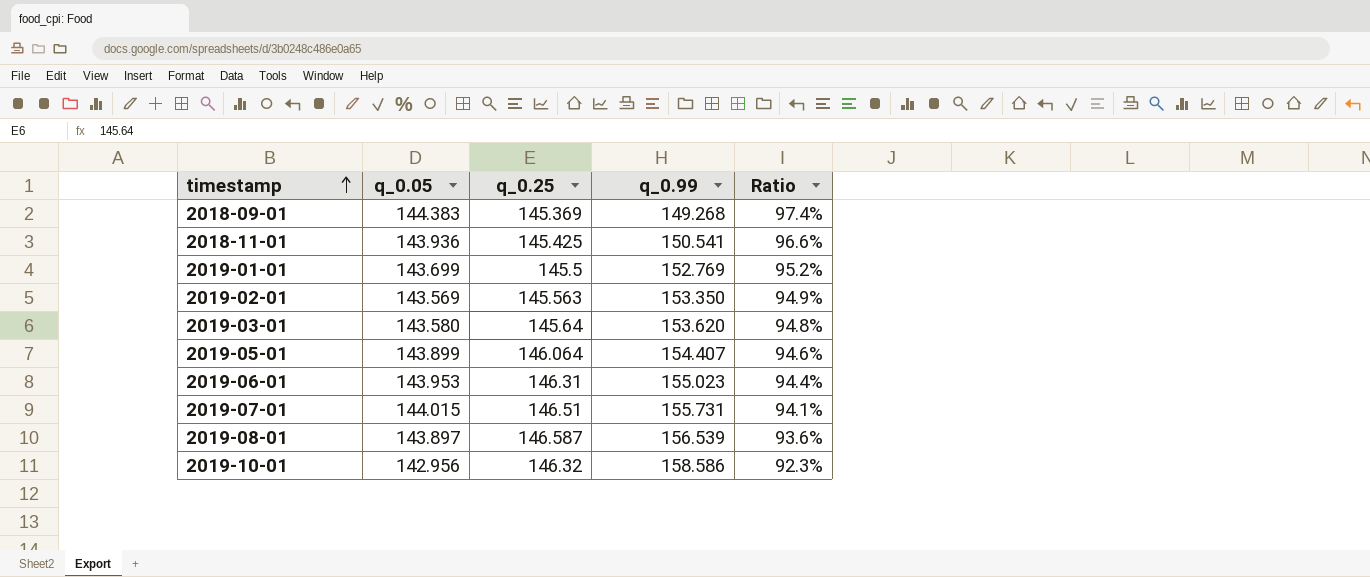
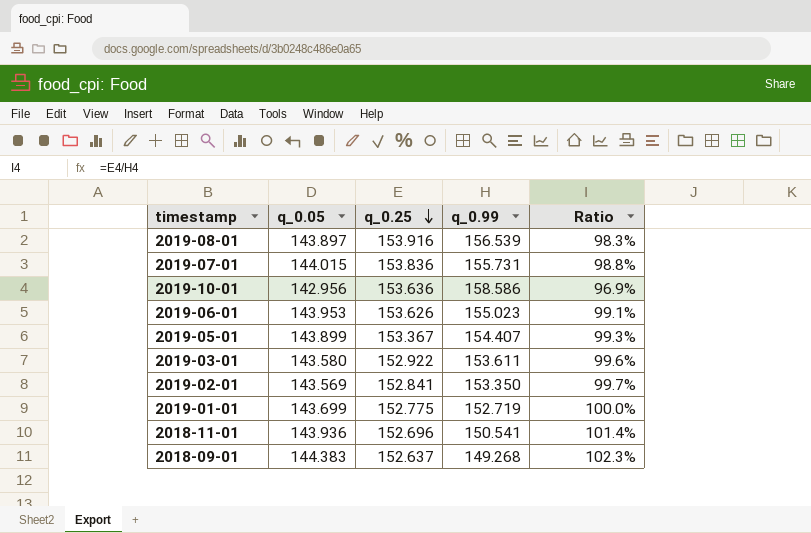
row order: timestamp ascending -> q_0.25 descending
2019-08-01 | q_0.25: 146.587 -> 153.916
2019-08-01 | Ratio: 93.6% -> 98.3%
2019-07-01 | q_0.25: 146.51 -> 153.836
2019-07-01 | Ratio: 94.1% -> 98.8%
2019-10-01 | q_0.25: 146.32 -> 153.636
2019-10-01 | Ratio: 92.3% -> 96.9%
2019-06-01 | q_0.25: 146.31 -> 153.626
2019-06-01 | Ratio: 94.4% -> 99.1%
2019-05-01 | q_0.25: 146.064 -> 153.367
2019-05-01 | Ratio: 94.6% -> 99.3%
2019-03-01 | q_0.25: 145.64 -> 152.922
2019-03-01 | q_0.99: 153.620 -> 153.611
2019-03-01 | Ratio: 94.8% -> 99.6%
2019-02-01 | q_0.25: 145.563 -> 152.841
2019-02-01 | Ratio: 94.9% -> 99.7%
2019-01-01 | q_0.25: 145.5 -> 152.775
2019-01-01 | q_0.99: 152.769 -> 152.719
2019-01-01 | Ratio: 95.2% -> 100.0%
2018-11-01 | q_0.25: 145.425 -> 152.696
2018-11-01 | Ratio: 96.6% -> 101.4%
2018-09-01 | q_0.25: 145.369 -> 152.637
2018-09-01 | Ratio: 97.4% -> 102.3%

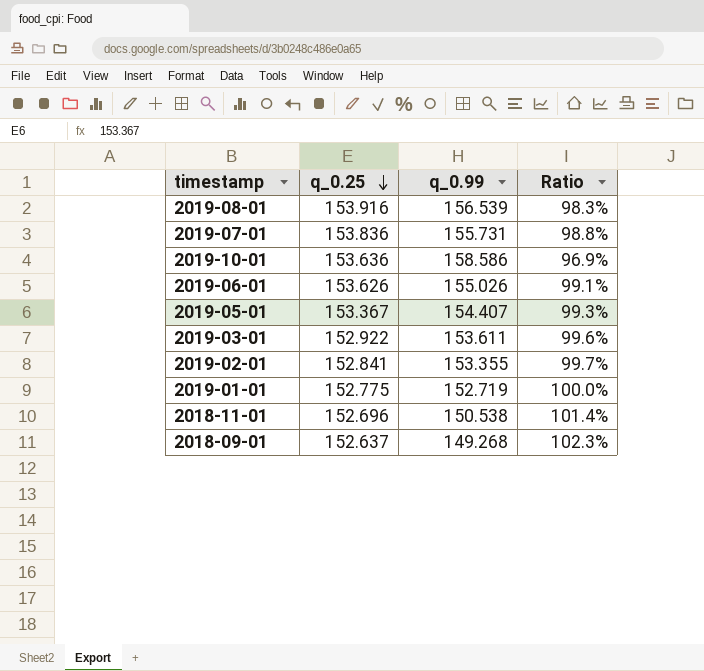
column q_0.05 | position: 2 -> none
2019-06-01 | q_0.99: 155.023 -> 155.026
2019-02-01 | q_0.99: 153.350 -> 153.355
2018-11-01 | q_0.99: 150.541 -> 150.538

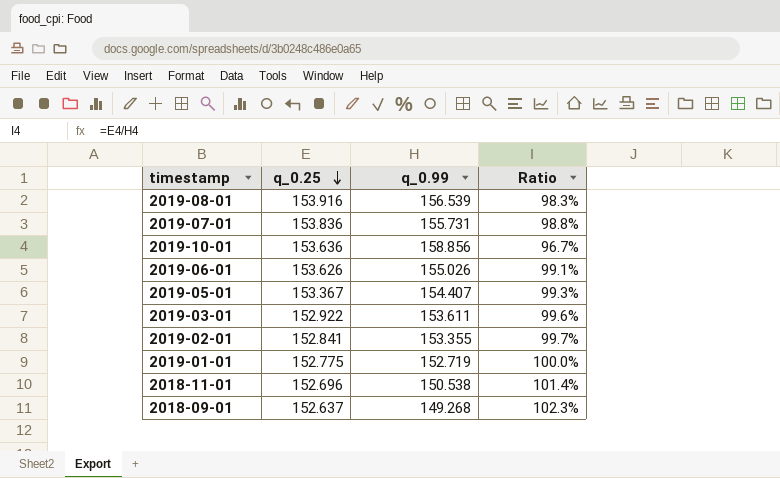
2019-10-01 | q_0.99: 158.586 -> 158.856
2019-10-01 | Ratio: 96.9% -> 96.7%

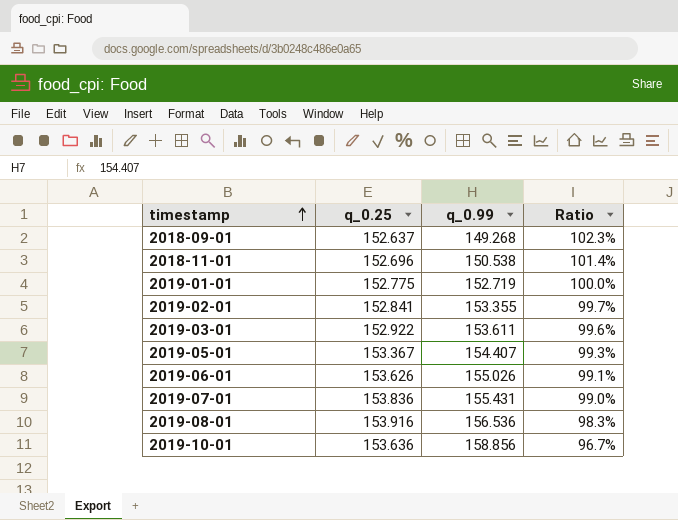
row order: q_0.25 descending -> timestamp ascending
2019-07-01 | q_0.99: 155.731 -> 155.431
2019-07-01 | Ratio: 98.8% -> 99.0%
2019-08-01 | q_0.99: 156.539 -> 156.536

